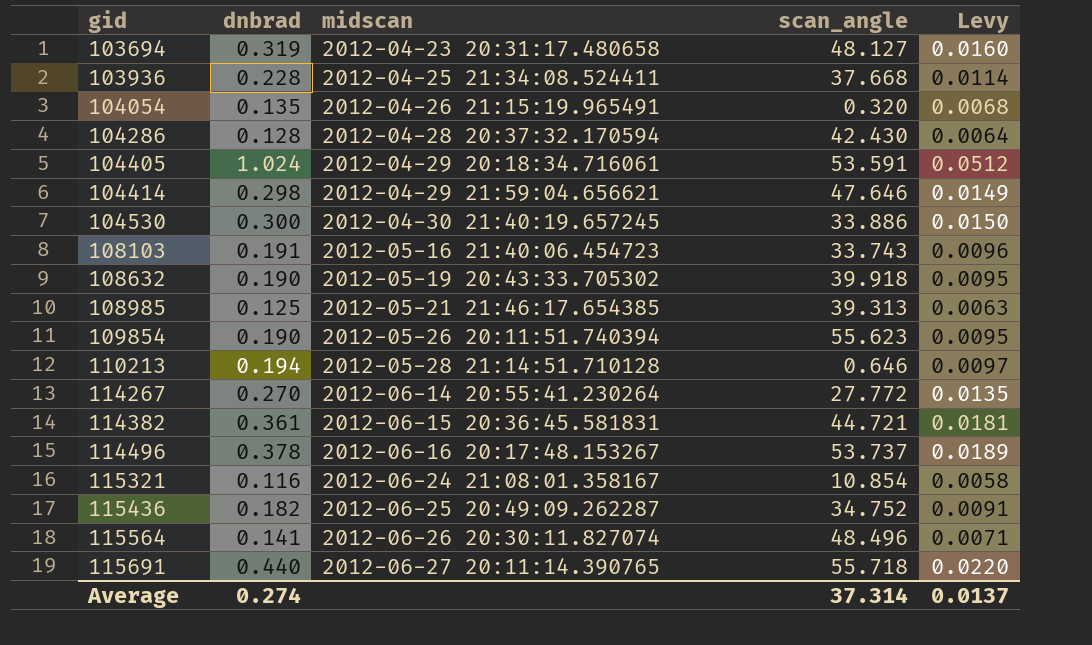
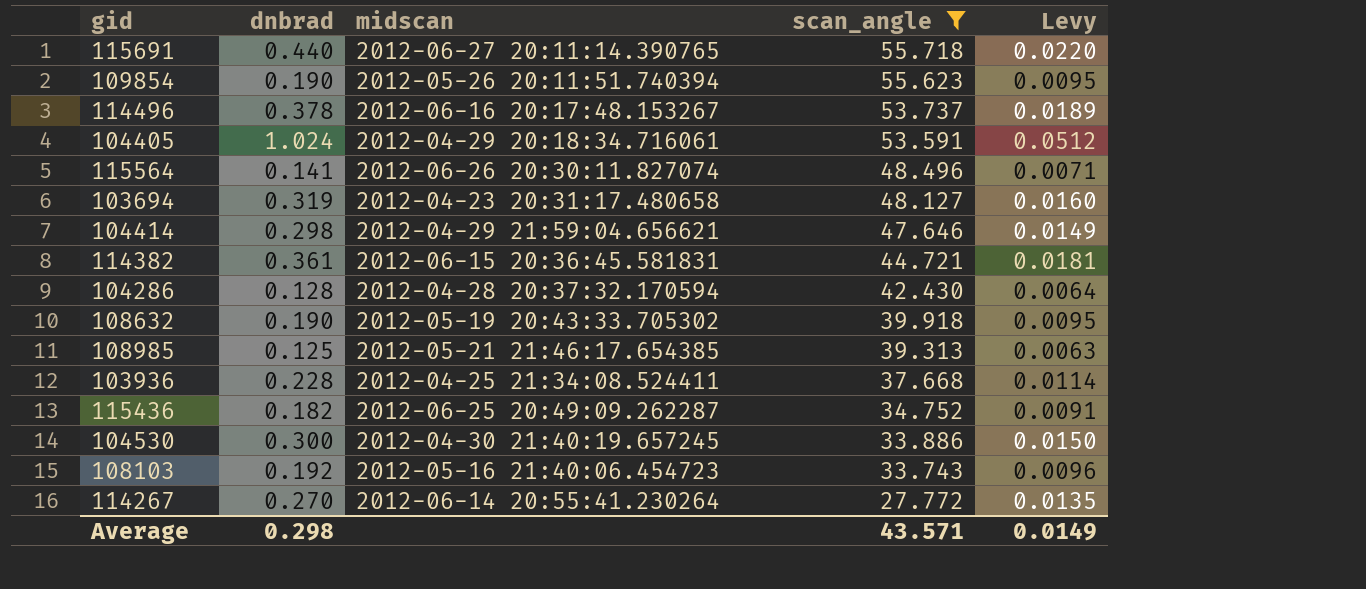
filter: none -> scan_angle >= 27.772
row order: gid ascending -> scan_angle descending
108103 | dnbrad: 0.191 -> 0.192
Average | dnbrad: 0.274 -> 0.298
Average | scan_angle: 37.314 -> 43.571
Average | Levy: 0.0137 -> 0.0149

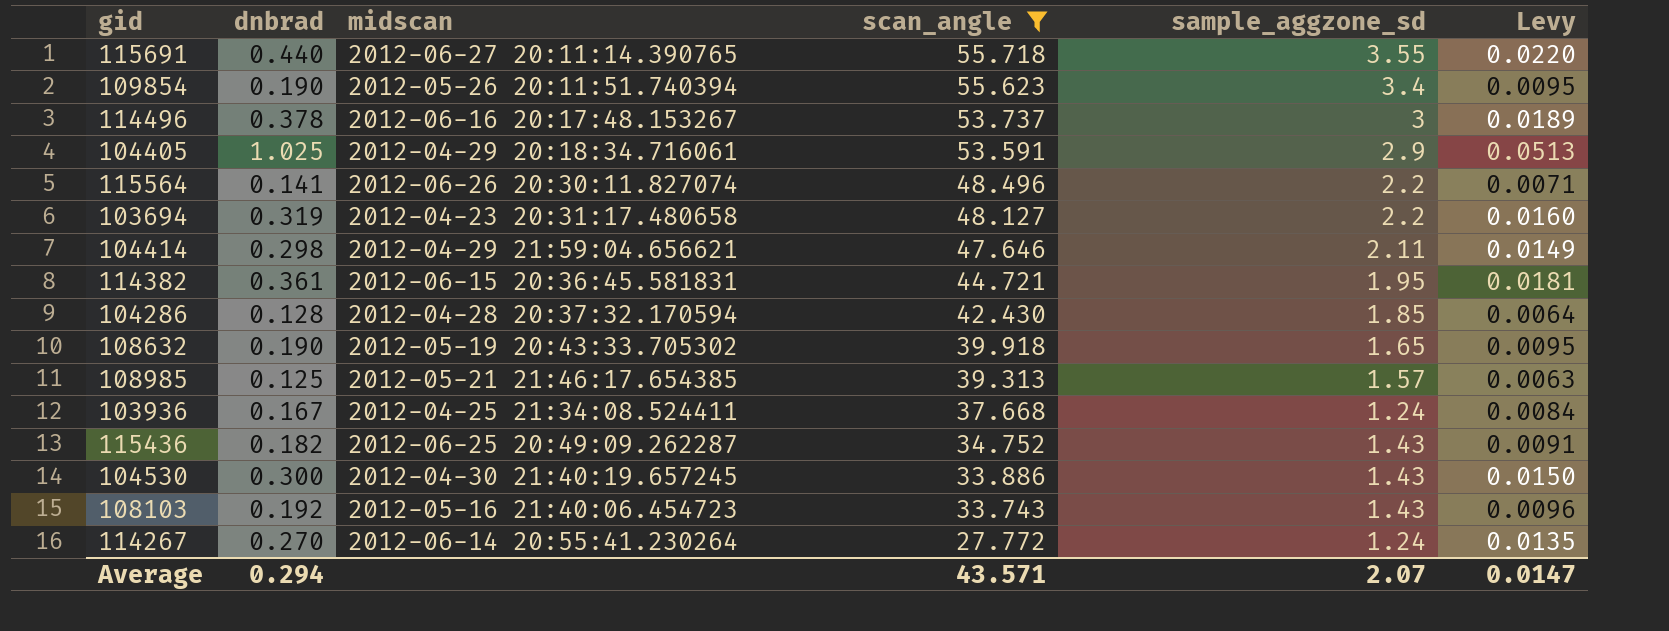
column sample_aggzone_sd | position: none -> 5
104405 | dnbrad: 1.024 -> 1.025
104405 | Levy: 0.0512 -> 0.0513
103936 | dnbrad: 0.228 -> 0.167
103936 | Levy: 0.0114 -> 0.0084
Average | dnbrad: 0.298 -> 0.294
Average | Levy: 0.0149 -> 0.0147

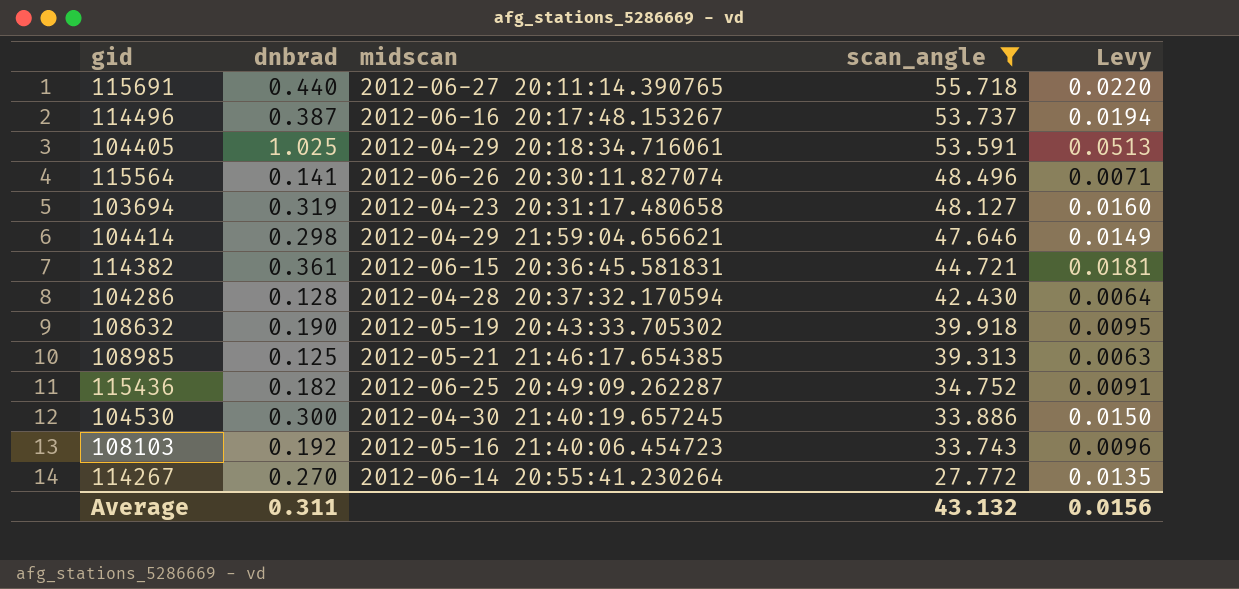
column sample_aggzone_sd | position: 5 -> none
row 109854: 0.190 | 2012-05-26 20:11:51.740394 | 55.623 | 3.4 | 0.0095 -> none
row 103936: 0.167 | 2012-04-25 21:34:08.524411 | 37.668 | 1.24 | 0.0084 -> none
114496 | dnbrad: 0.378 -> 0.387
114496 | Levy: 0.0189 -> 0.0194
Average | dnbrad: 0.294 -> 0.311
Average | scan_angle: 43.571 -> 43.132
Average | Levy: 0.0147 -> 0.0156

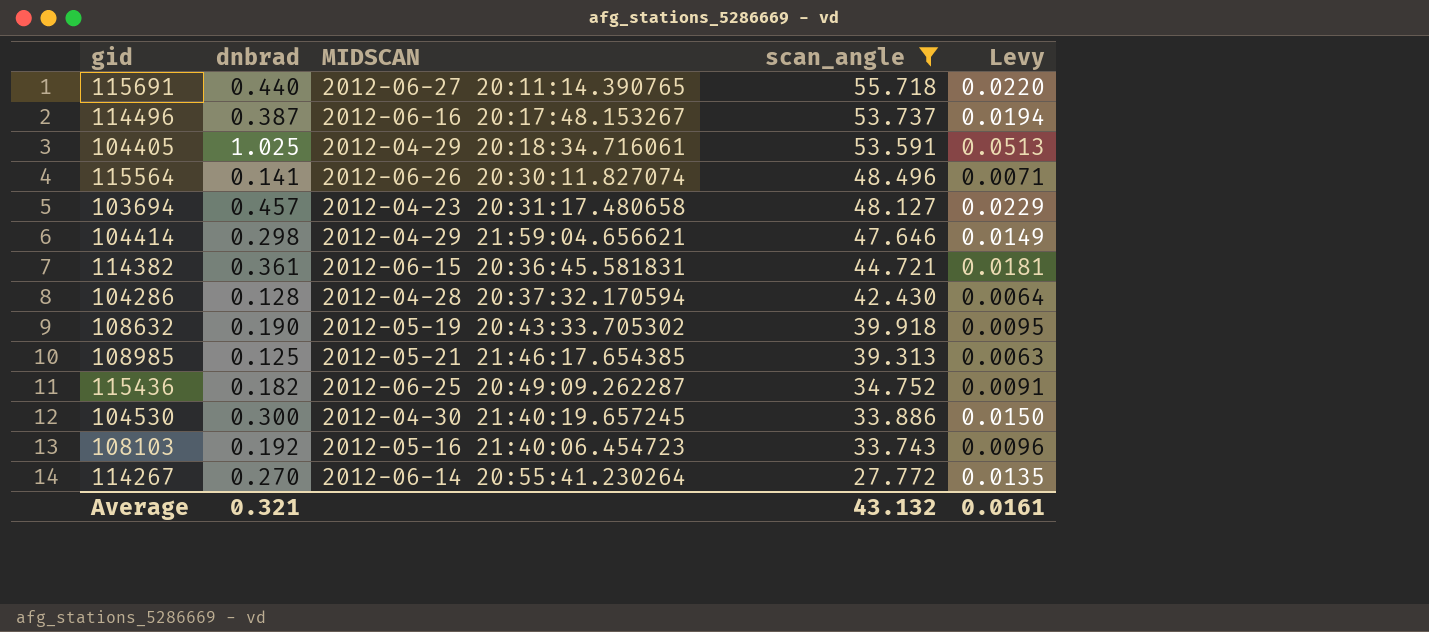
column name: midscan -> MIDSCAN
103694 | dnbrad: 0.319 -> 0.457
103694 | Levy: 0.0160 -> 0.0229
Average | dnbrad: 0.311 -> 0.321
Average | Levy: 0.0156 -> 0.0161

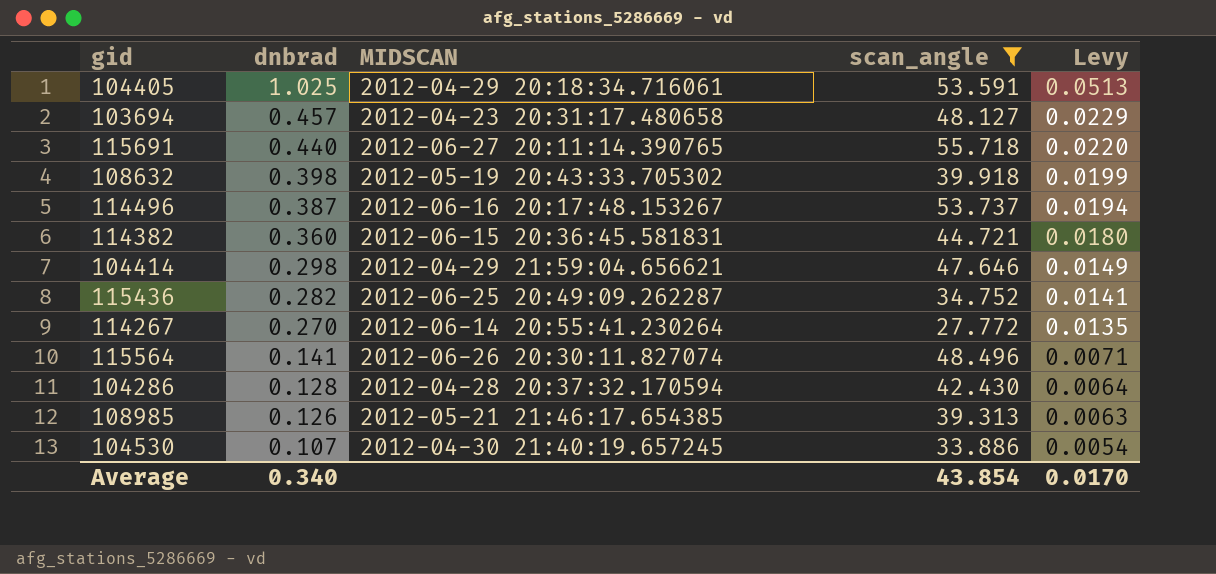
row order: scan_angle descending -> dnbrad descending
row 108103: 0.192 | 2012-05-16 21:40:06.454723 | 33.743 | 0.0096 -> none
108632 | dnbrad: 0.190 -> 0.398
108632 | Levy: 0.0095 -> 0.0199
114382 | dnbrad: 0.361 -> 0.360
114382 | Levy: 0.0181 -> 0.0180
115436 | dnbrad: 0.182 -> 0.282
115436 | Levy: 0.0091 -> 0.0141
108985 | dnbrad: 0.125 -> 0.126
104530 | dnbrad: 0.300 -> 0.107
104530 | Levy: 0.0150 -> 0.0054
Average | dnbrad: 0.321 -> 0.340
Average | scan_angle: 43.132 -> 43.854
Average | Levy: 0.0161 -> 0.0170

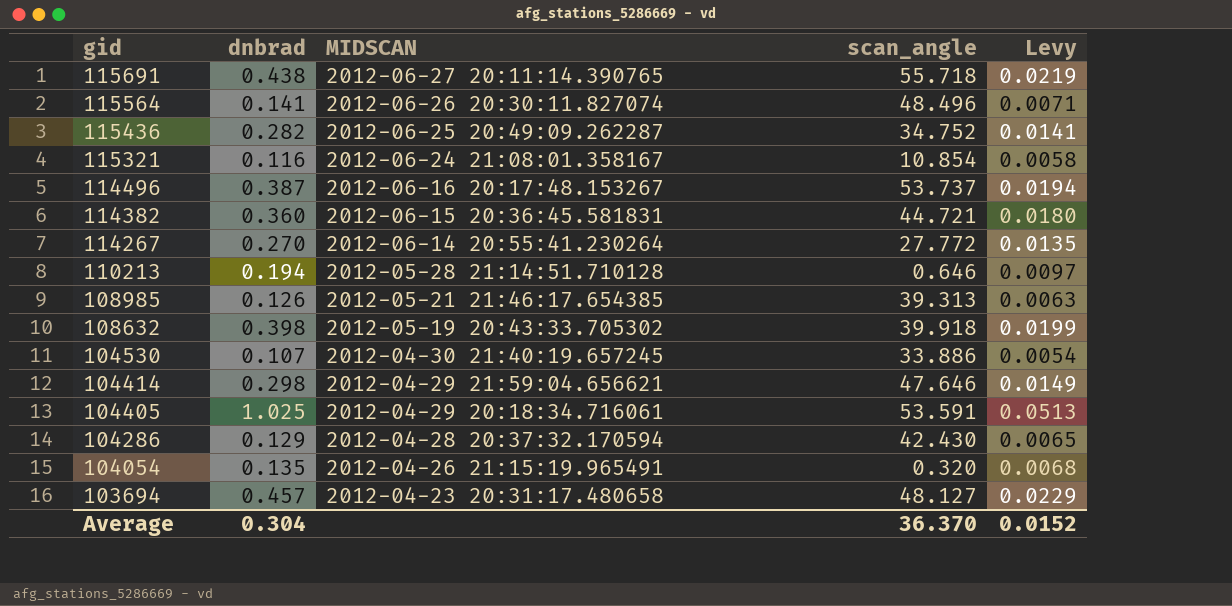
filter: scan_angle >= 27.772 -> none
row order: dnbrad descending -> gid descending
115691 | dnbrad: 0.440 -> 0.438
115691 | Levy: 0.0220 -> 0.0219
104286 | dnbrad: 0.128 -> 0.129
104286 | Levy: 0.0064 -> 0.0065
Average | dnbrad: 0.340 -> 0.304
Average | scan_angle: 43.854 -> 36.370
Average | Levy: 0.0170 -> 0.0152

